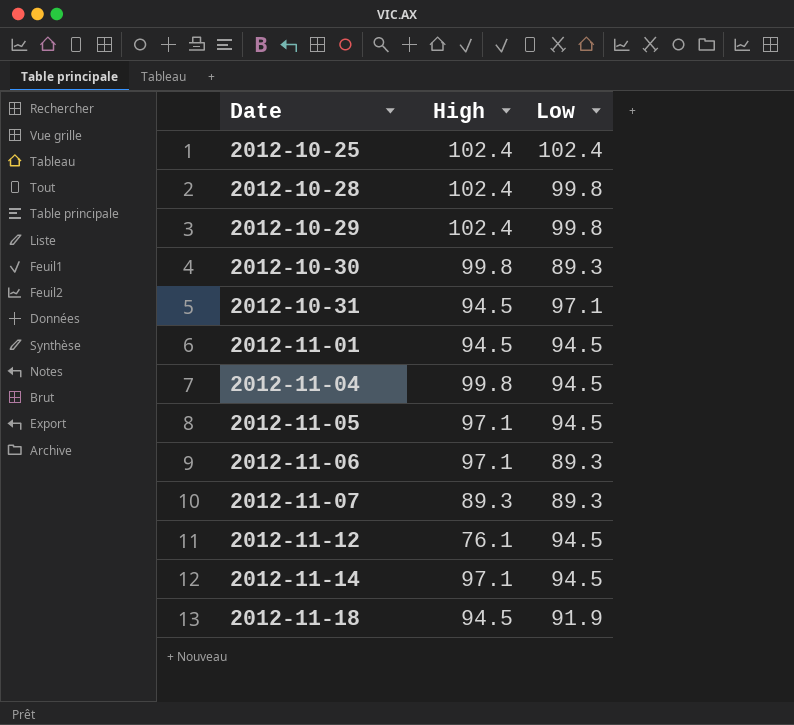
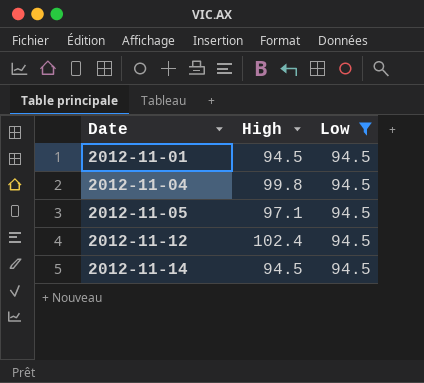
filter: none -> Low = 94.5
2012-11-12 | High: 76.1 -> 102.4
2012-11-14 | High: 97.1 -> 94.5

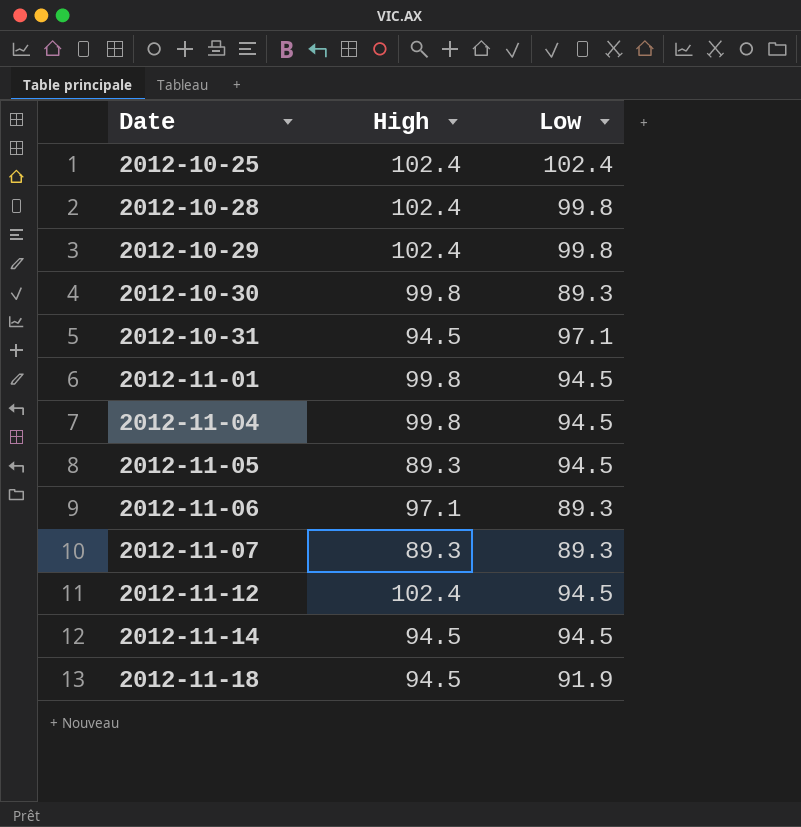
filter: Low = 94.5 -> none
2012-11-01 | High: 94.5 -> 99.8
2012-11-05 | High: 97.1 -> 89.3

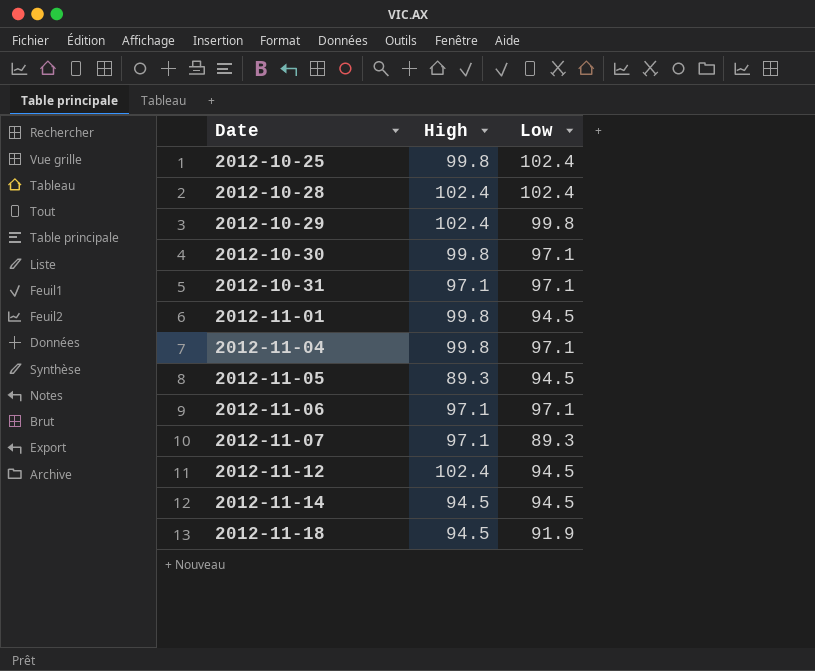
2012-10-25 | High: 102.4 -> 99.8
2012-10-28 | Low: 99.8 -> 102.4
2012-10-30 | Low: 89.3 -> 97.1
2012-10-31 | High: 94.5 -> 97.1
2012-11-04 | Low: 94.5 -> 97.1
2012-11-06 | Low: 89.3 -> 97.1
2012-11-07 | High: 89.3 -> 97.1

